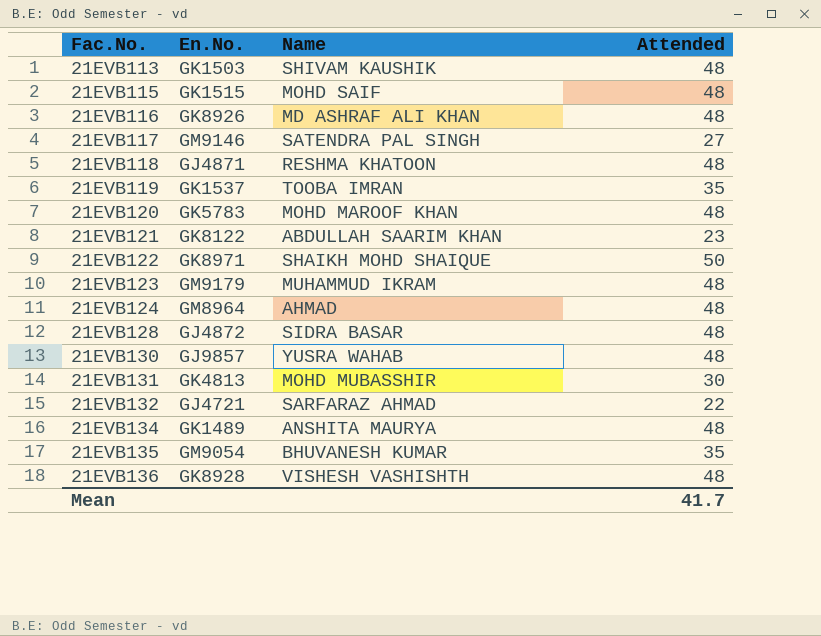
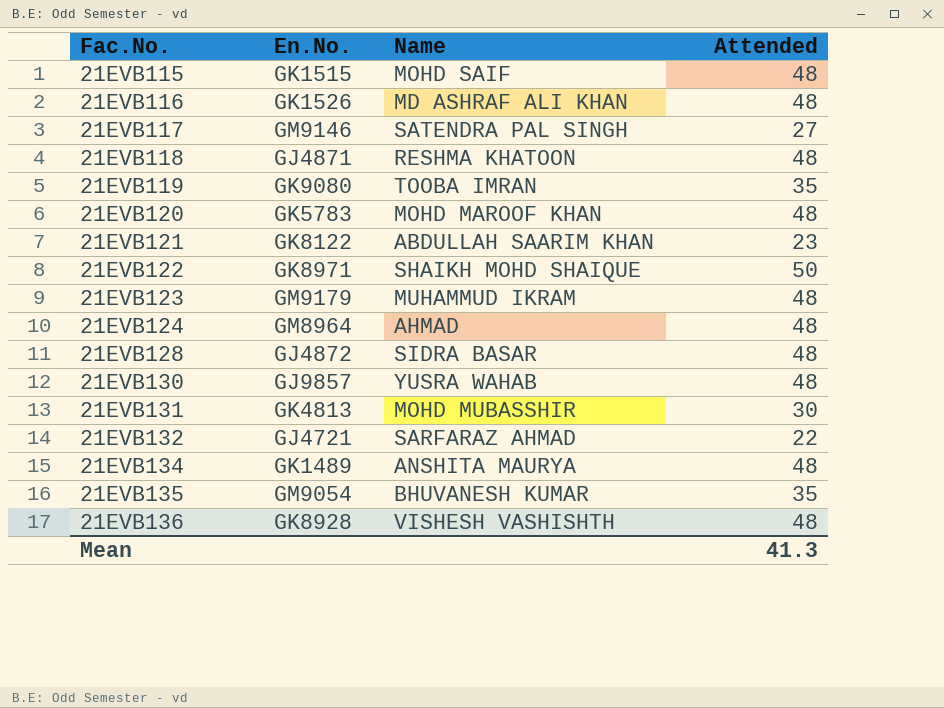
row 21EVB113: GK1503 | SHIVAM KAUSHIK | 48 -> none
21EVB116 | En.No.: GK8926 -> GK1526
21EVB119 | En.No.: GK1537 -> GK9080
Mean | Attended: 41.7 -> 41.3

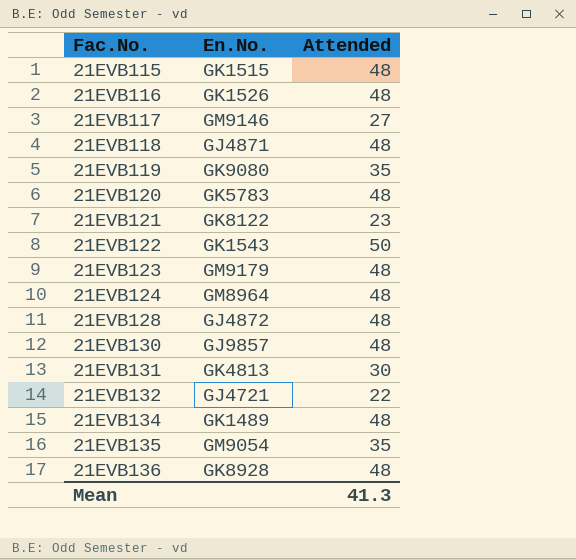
column Name | position: 3 -> none
21EVB122 | En.No.: GK8971 -> GK1543

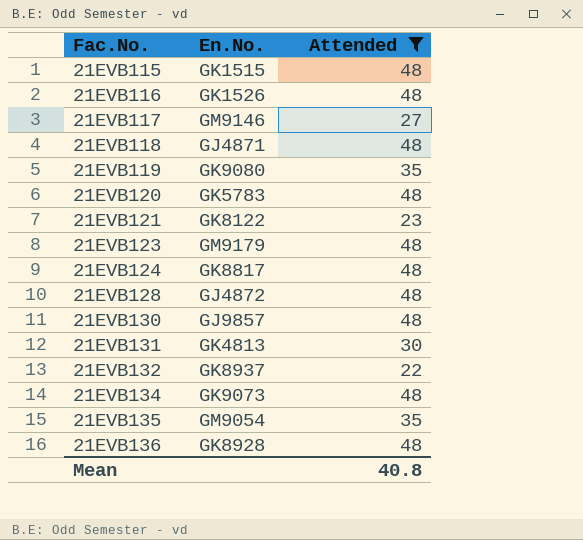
filter: none -> Attended != 50
21EVB124 | En.No.: GM8964 -> GK8817
21EVB132 | En.No.: GJ4721 -> GK8937
21EVB134 | En.No.: GK1489 -> GK9073
Mean | Attended: 41.3 -> 40.8

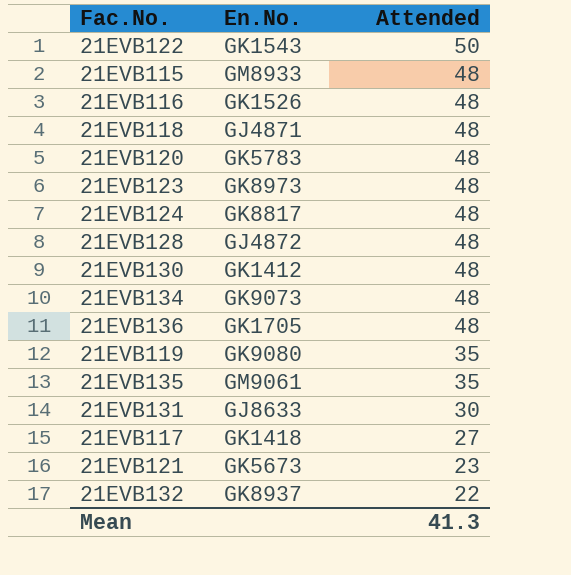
filter: Attended != 50 -> none
row order: Fac.No. ascending -> Attended descending
21EVB115 | En.No.: GK1515 -> GM8933
21EVB123 | En.No.: GM9179 -> GK8973
21EVB130 | En.No.: GJ9857 -> GK1412
21EVB136 | En.No.: GK8928 -> GK1705
21EVB135 | En.No.: GM9054 -> GM9061
21EVB131 | En.No.: GK4813 -> GJ8633
21EVB117 | En.No.: GM9146 -> GK1418
21EVB121 | En.No.: GK8122 -> GK5673
Mean | Attended: 40.8 -> 41.3

